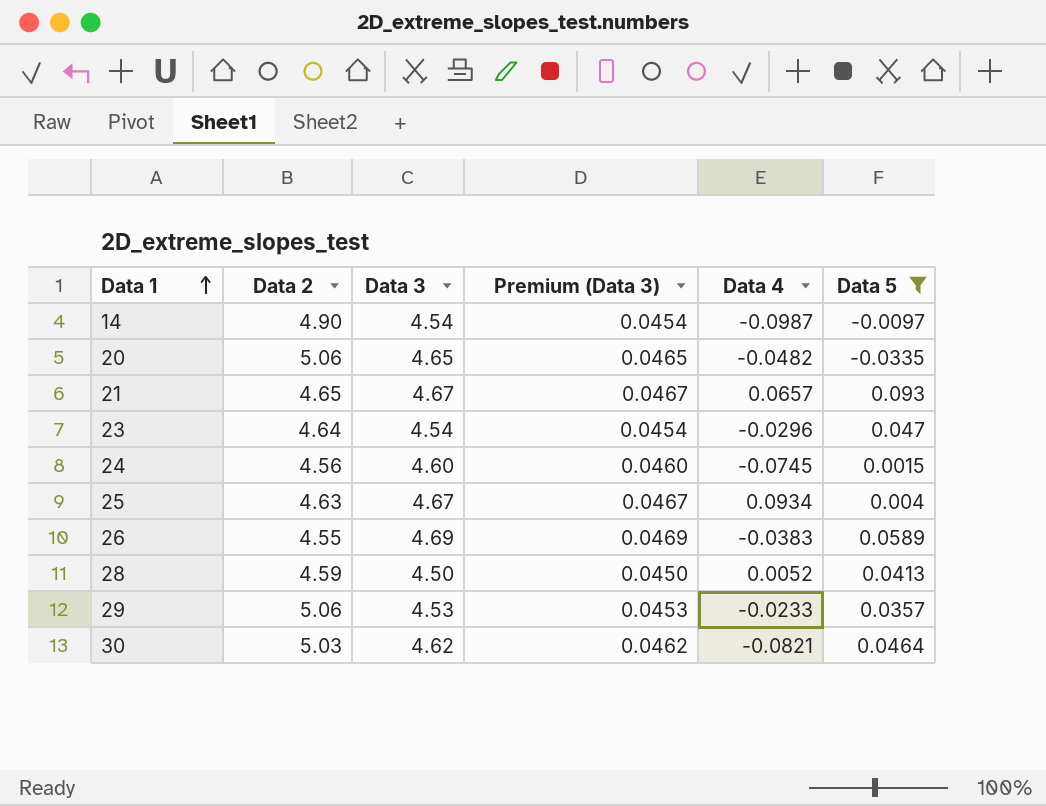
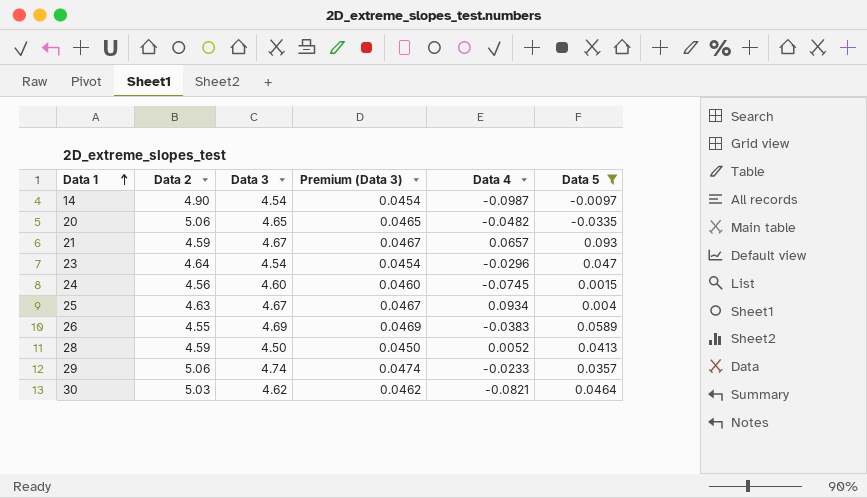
21 | Data 2: 4.65 -> 4.59
29 | Data 3: 4.53 -> 4.74
29 | Premium (Data 3): 0.0453 -> 0.0474

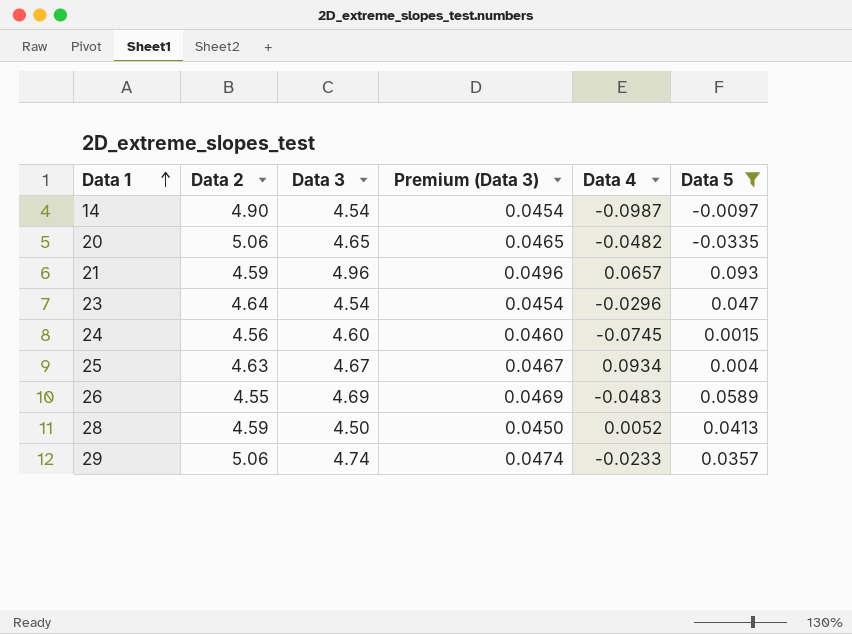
row 30: 5.03 | 4.62 | 0.0462 | -0.0821 | 0.0464 -> none
21 | Data 3: 4.67 -> 4.96
21 | Premium (Data 3): 0.0467 -> 0.0496
26 | Data 4: -0.0383 -> -0.0483

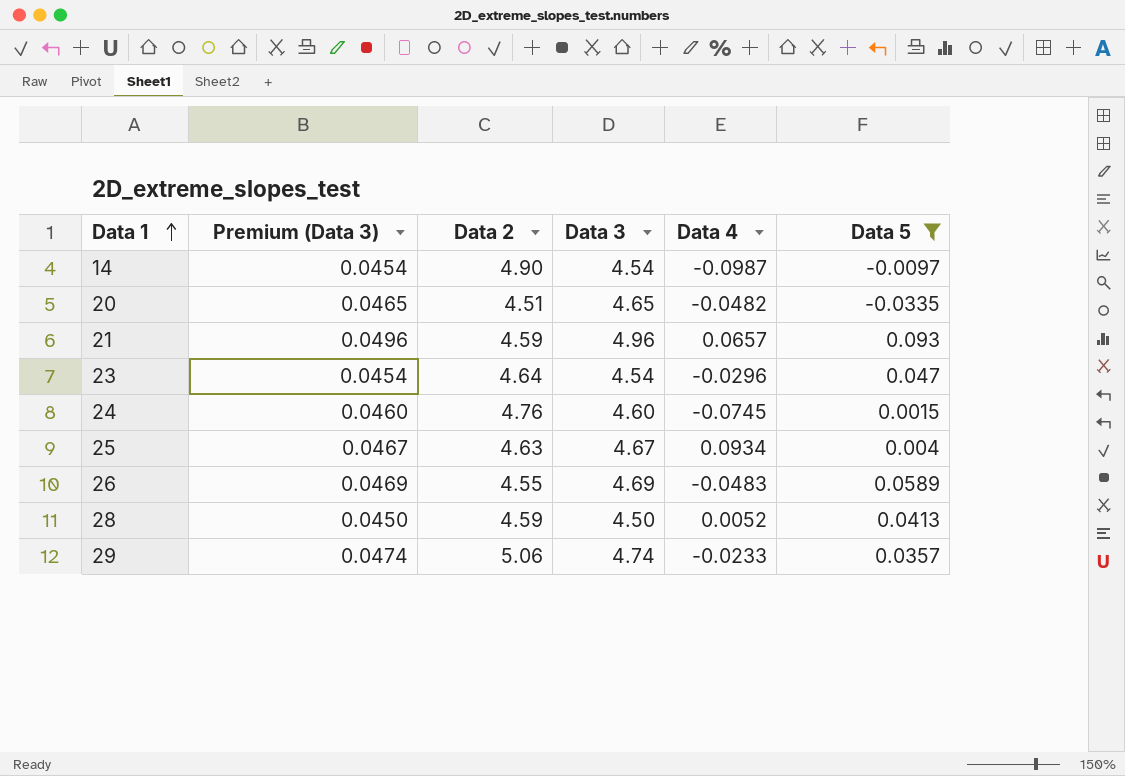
column Premium (Data 3) | position: 4 -> 2
20 | Data 2: 5.06 -> 4.51
24 | Data 2: 4.56 -> 4.76

